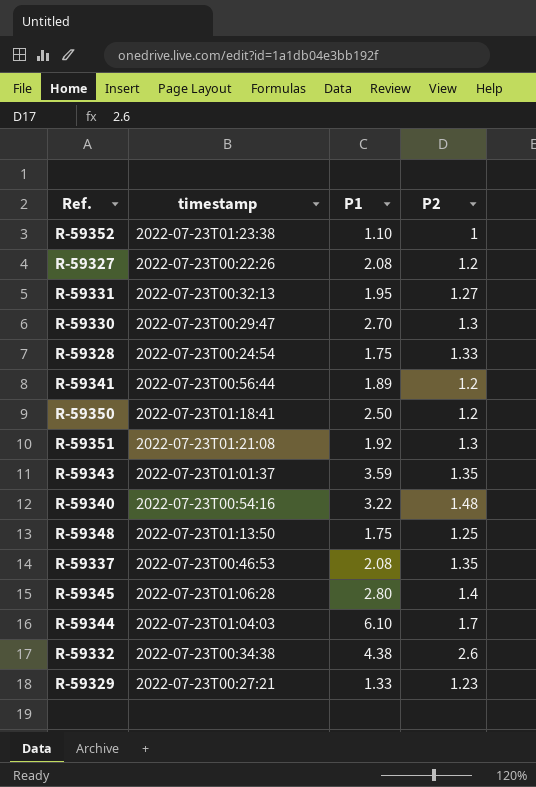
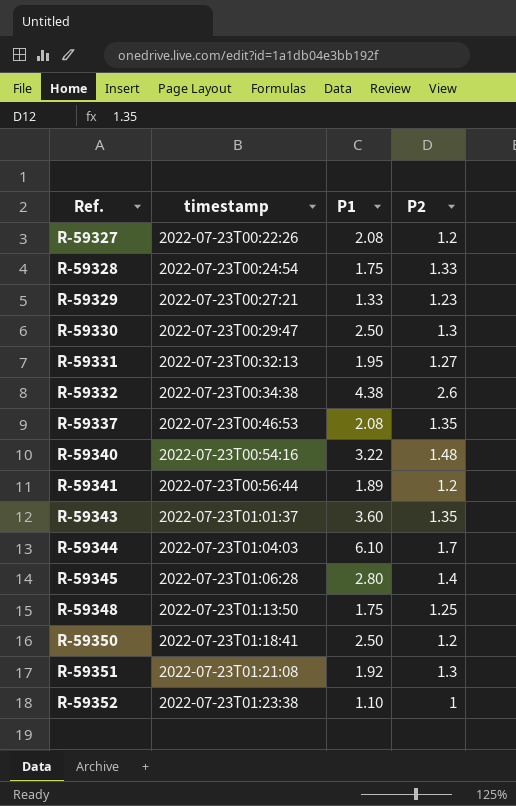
row order: none -> Ref. ascending
R-59330 | P1: 2.70 -> 2.50
R-59343 | P1: 3.59 -> 3.60

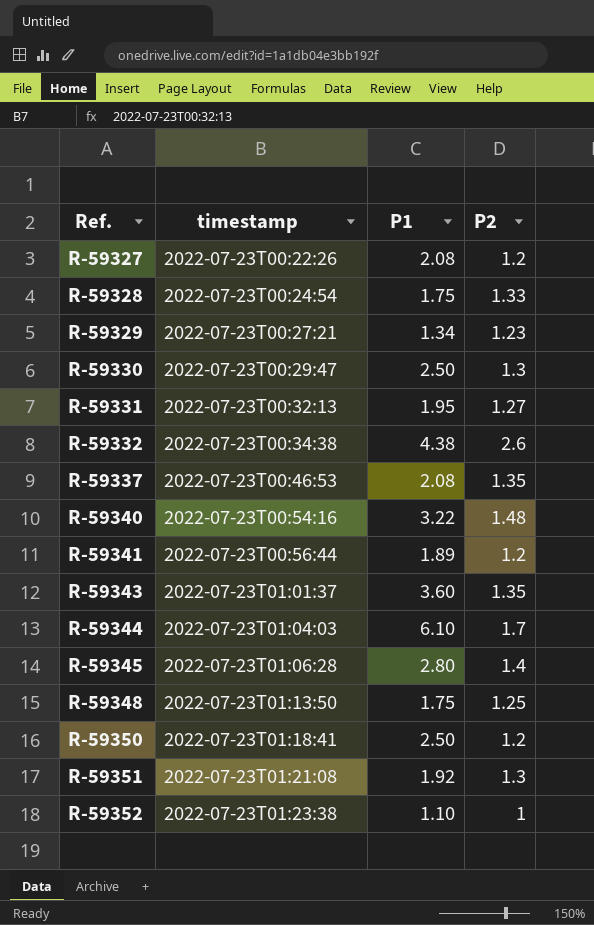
R-59329 | P1: 1.33 -> 1.34

